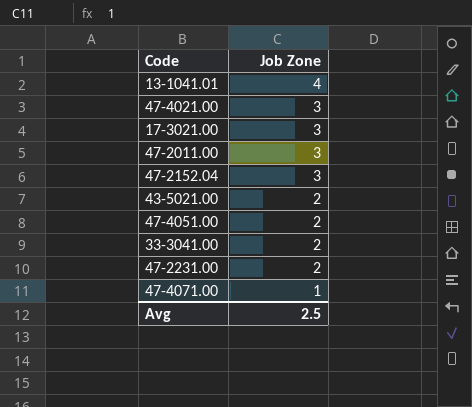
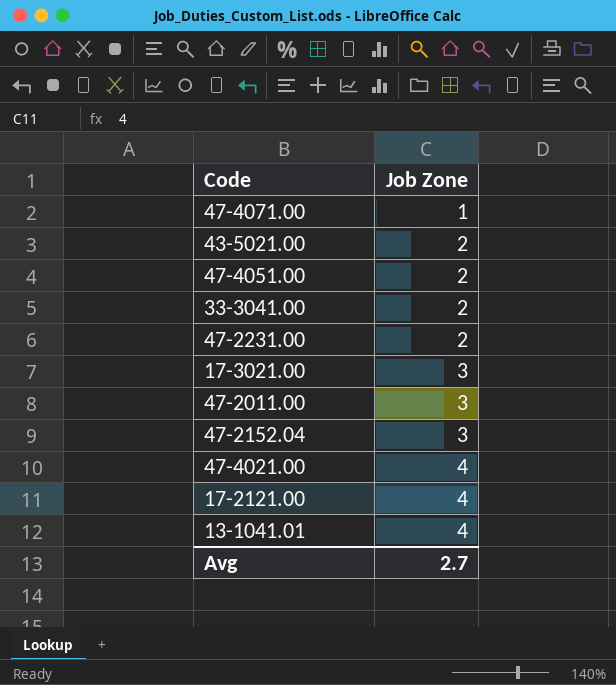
row order: Job Zone descending -> Job Zone ascending
47-4021.00 | Job Zone: 3 -> 4
row 17-2121.00: none -> 4
Avg | Job Zone: 2.5 -> 2.7

